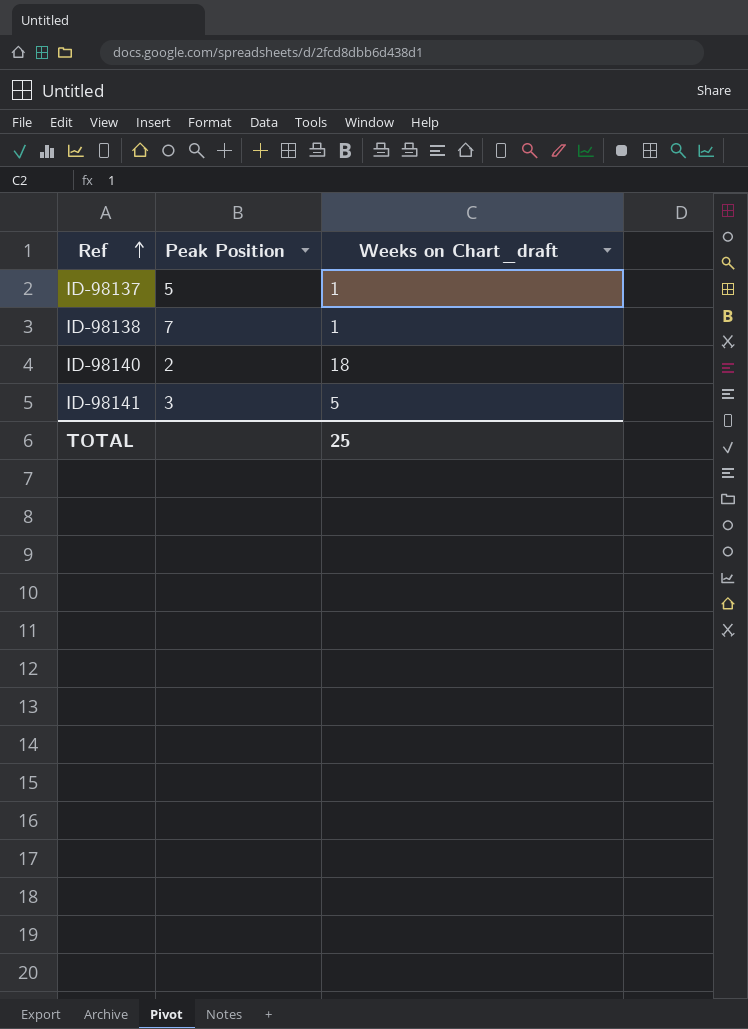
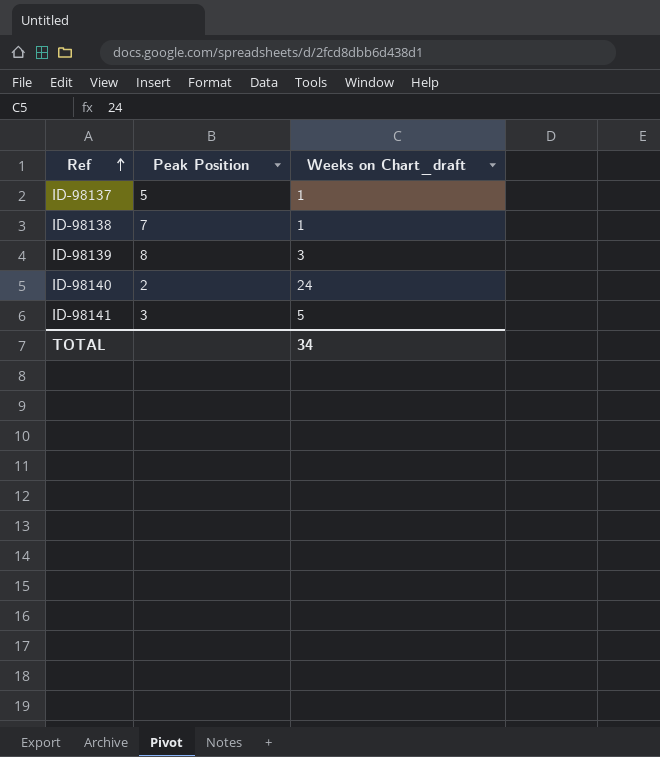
row ID-98139: none -> 8 | 3
ID-98140 | Weeks on Chart_draft: 18 -> 24
TOTAL | Weeks on Chart_draft: 25 -> 34

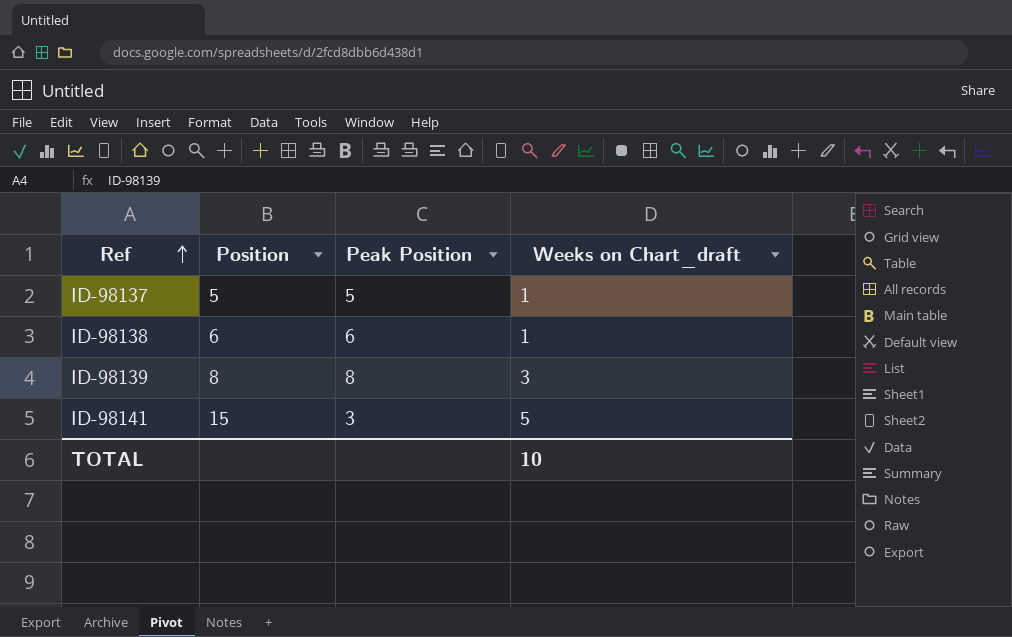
column Position | position: none -> 2
row ID-98140: 2 | 24 -> none
ID-98138 | Peak Position: 7 -> 6
TOTAL | Weeks on Chart_draft: 34 -> 10

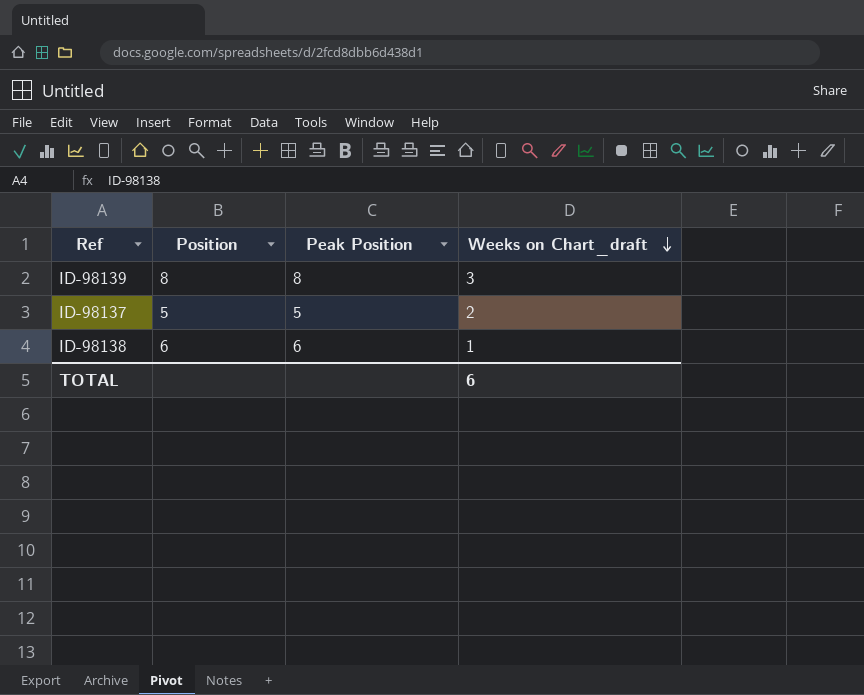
row order: Ref ascending -> Weeks on Chart_draft descending
row ID-98141: 15 | 3 | 5 -> none
ID-98137 | Weeks on Chart_draft: 1 -> 2
TOTAL | Weeks on Chart_draft: 10 -> 6

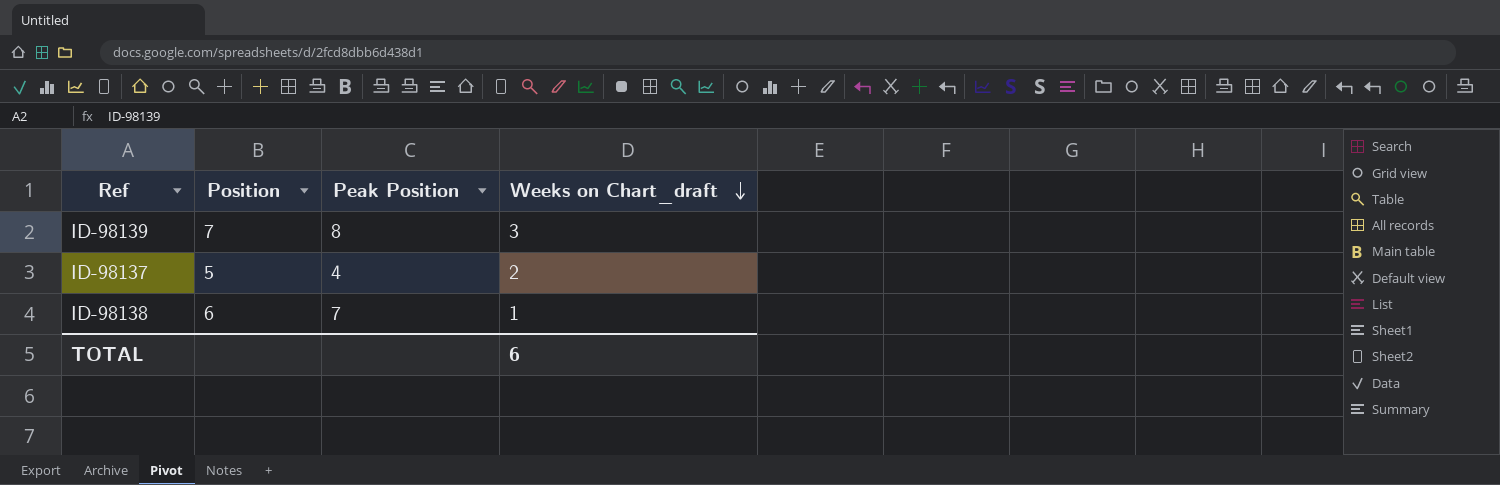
ID-98139 | Position: 8 -> 7
ID-98137 | Peak Position: 5 -> 4
ID-98138 | Peak Position: 6 -> 7

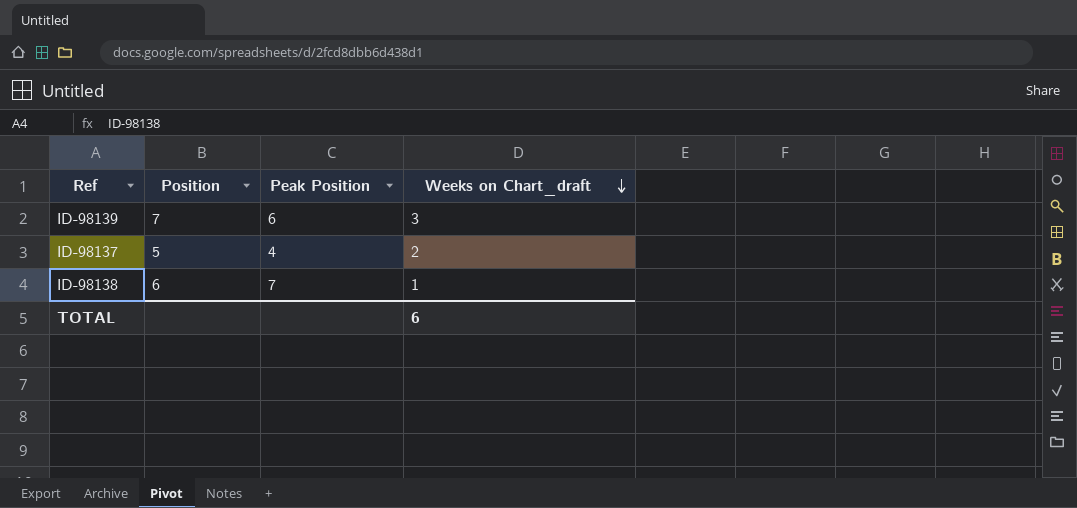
ID-98139 | Peak Position: 8 -> 6

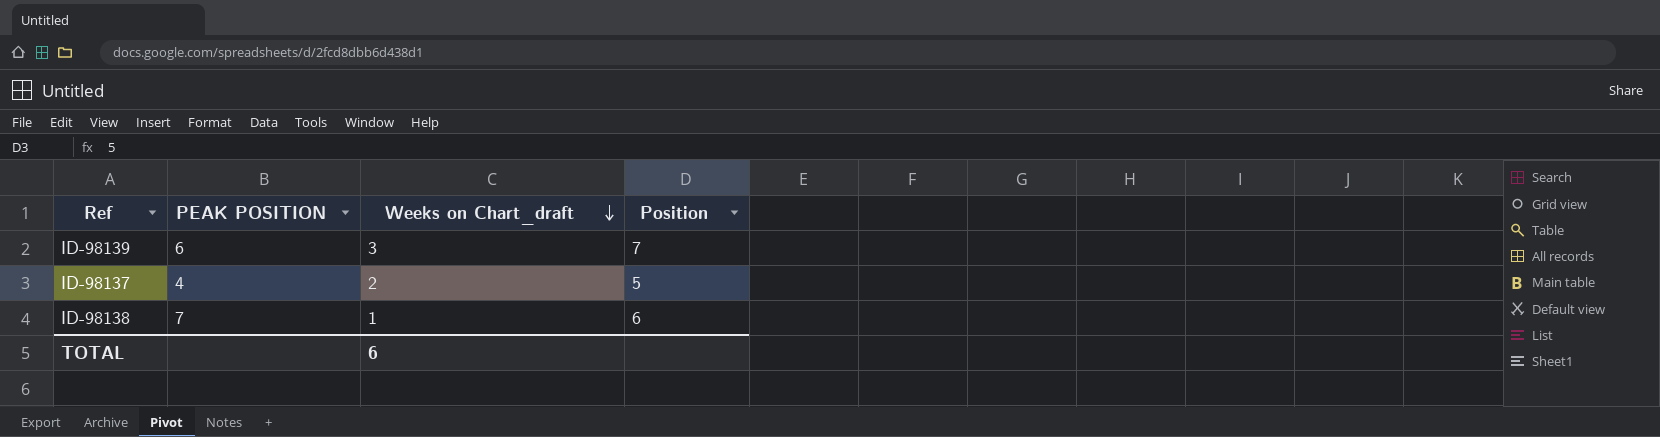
column name: Peak Position -> PEAK POSITION
column Position | position: 2 -> 4

